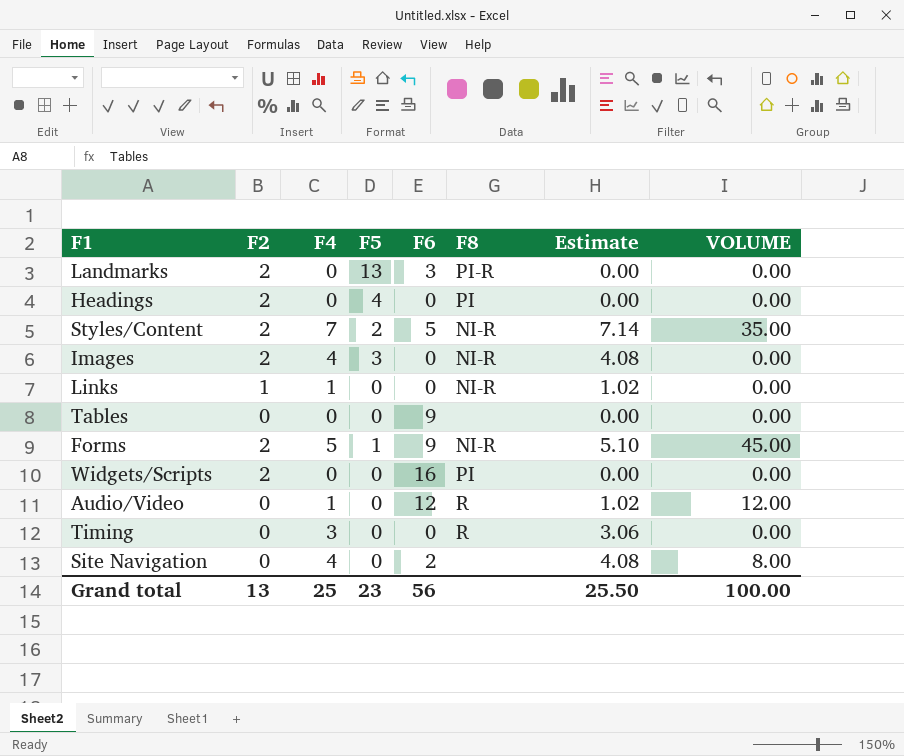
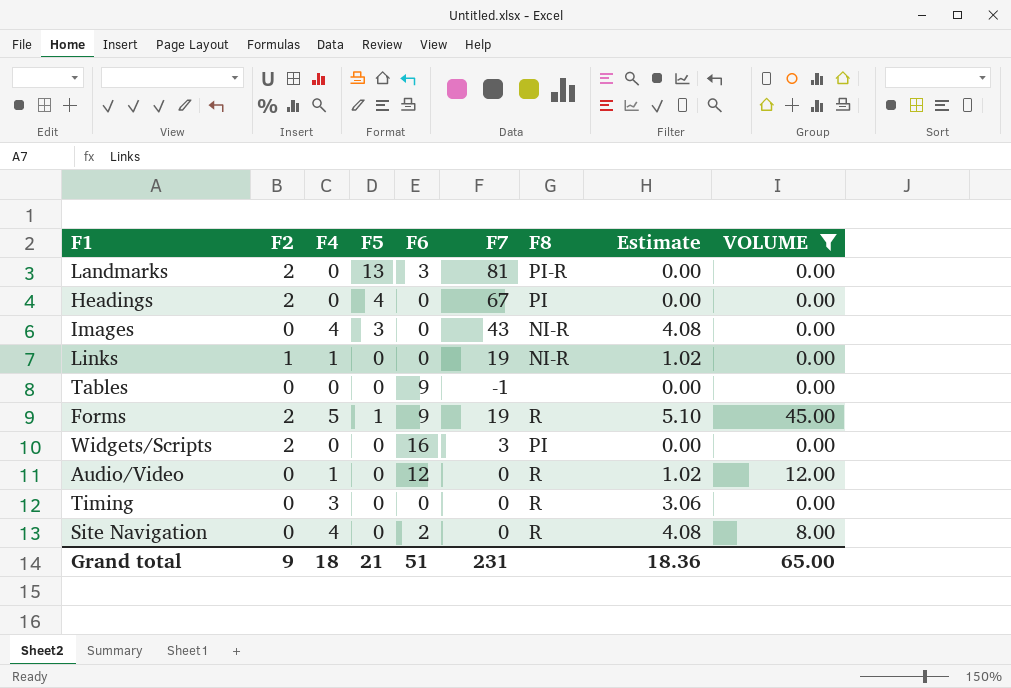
filter: none -> VOLUME != 35.00
column F7 | position: none -> 6
Images | F2: 2 -> 0
Forms | F8: NI-R -> R
Site Navigation | F8: none -> R
Grand total | F2: 13 -> 9
Grand total | F4: 25 -> 18
Grand total | F5: 23 -> 21
Grand total | F6: 56 -> 51
Grand total | Estimate: 25.50 -> 18.36
Grand total | VOLUME: 100.00 -> 65.00

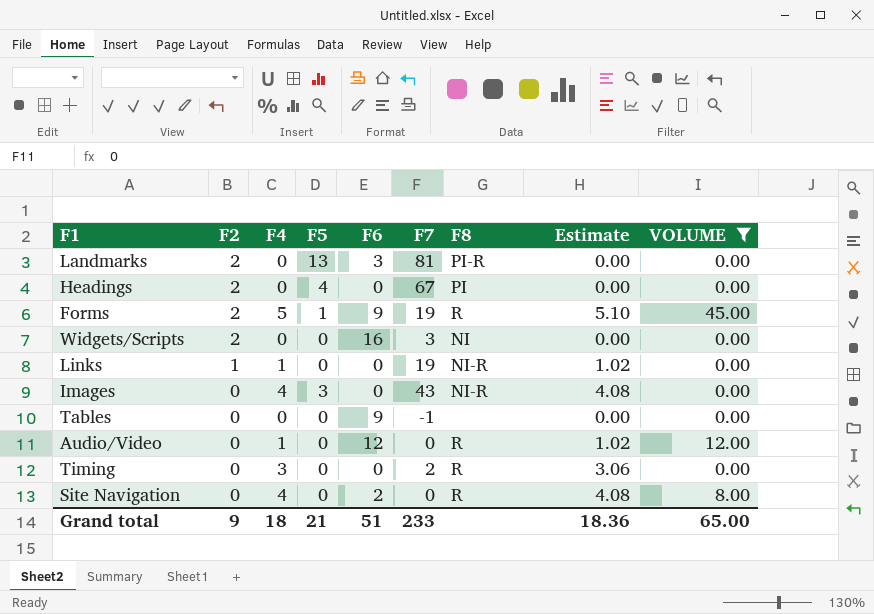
row order: none -> F2 descending
Widgets/Scripts | F8: PI -> NI
Timing | F7: 0 -> 2
Grand total | F7: 231 -> 233

